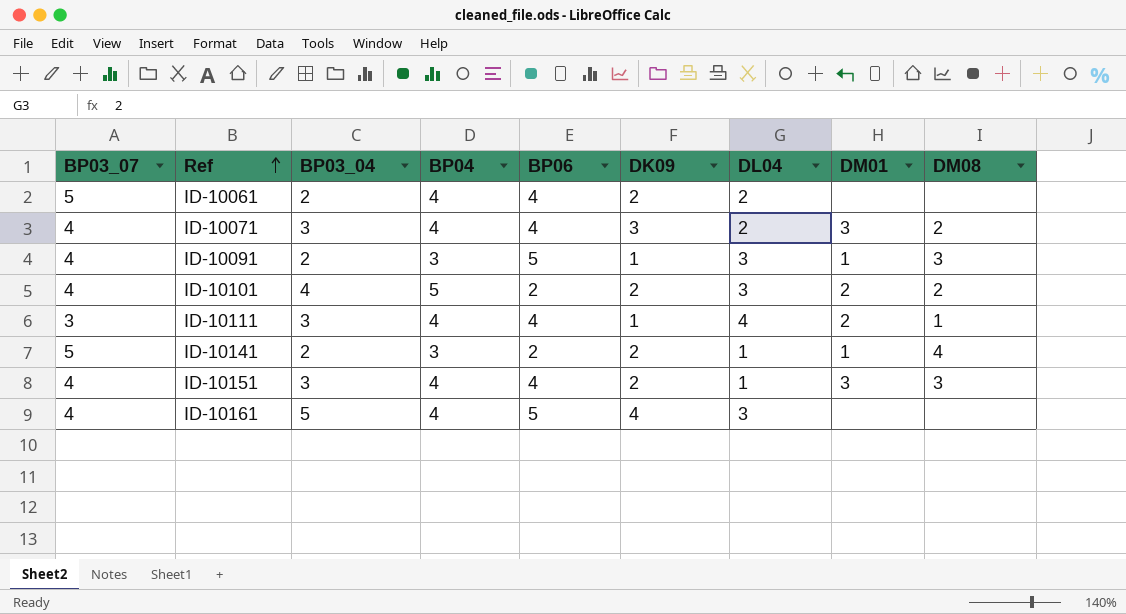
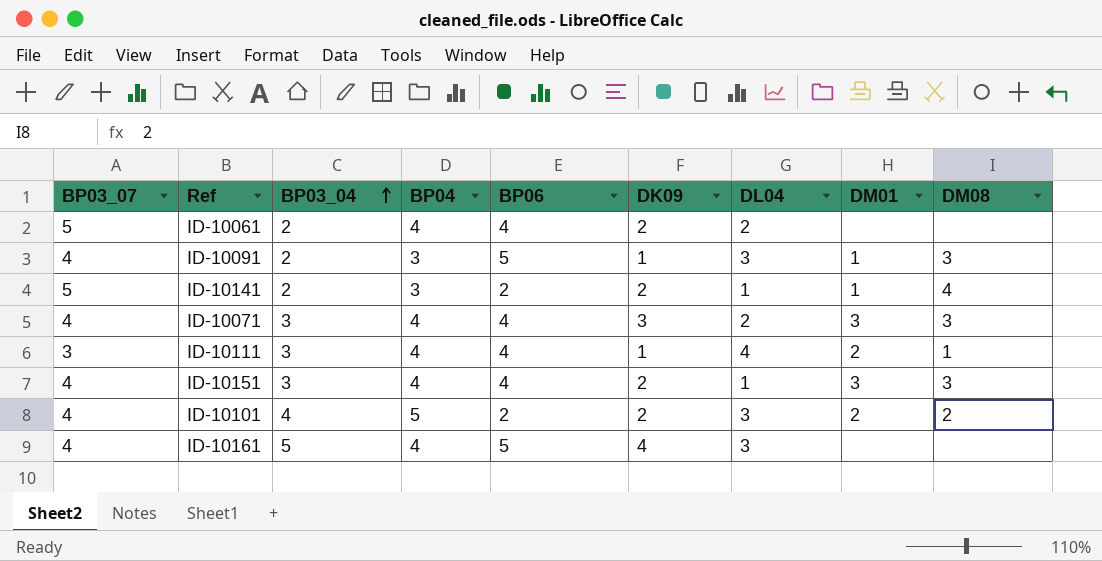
row order: Ref ascending -> BP03_04 ascending
ID-10071 | DM08: 2 -> 3

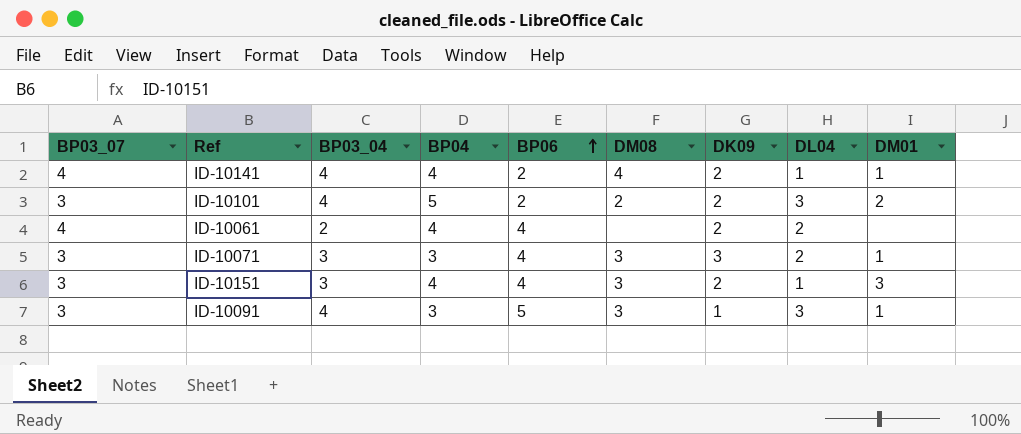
row order: BP03_04 ascending -> BP06 ascending
column DM08 | position: 9 -> 6
row ID-10111: 3 | 3 | 4 | 4 | 1 | 4 | 2 | 1 -> none
row ID-10161: 4 | 5 | 4 | 5 | 4 | 3 | none | none -> none
ID-10141 | BP03_07: 5 -> 4
ID-10141 | BP03_04: 2 -> 4
ID-10141 | BP04: 3 -> 4
ID-10101 | BP03_07: 4 -> 3
ID-10061 | BP03_07: 5 -> 4
ID-10071 | BP03_07: 4 -> 3
ID-10071 | BP04: 4 -> 3
ID-10071 | DM01: 3 -> 1
ID-10151 | BP03_07: 4 -> 3
ID-10091 | BP03_07: 4 -> 3
ID-10091 | BP03_04: 2 -> 4

